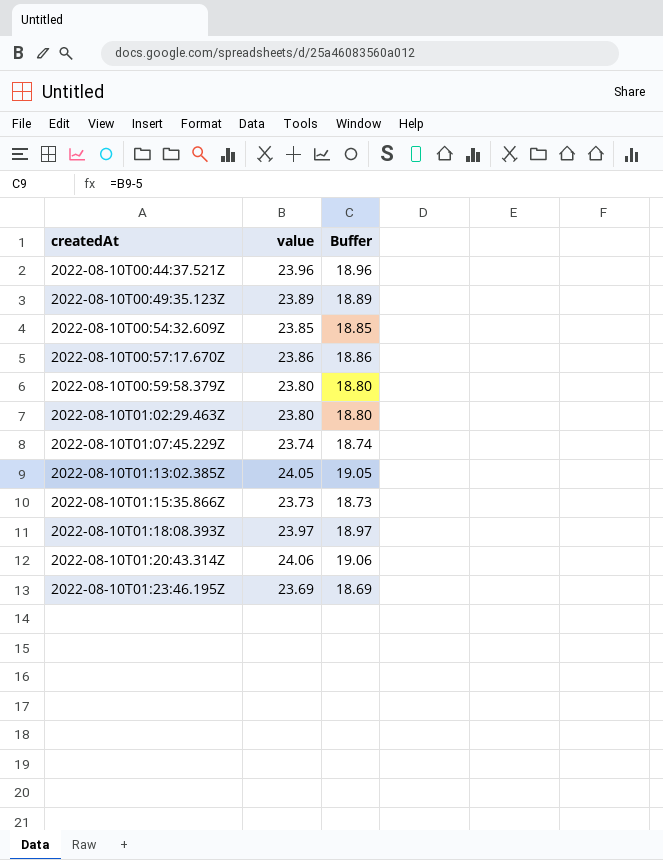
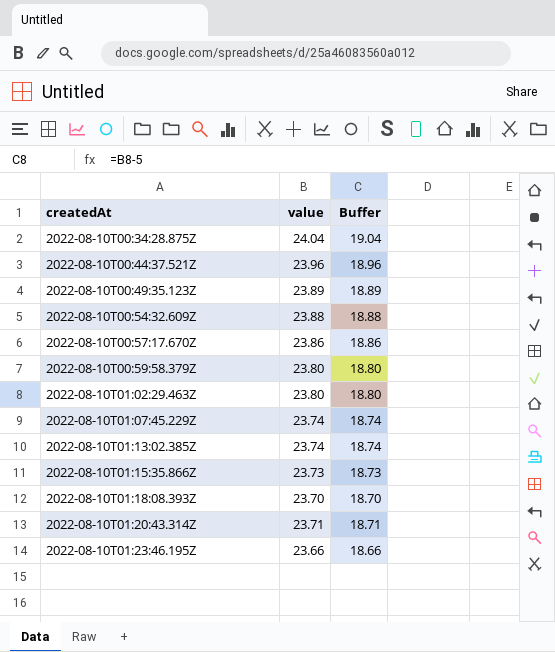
row 2022-08-10T00:34:28.875Z: none -> 24.04 | 19.04
2022-08-10T00:54:32.609Z | value: 23.85 -> 23.88
2022-08-10T00:54:32.609Z | Buffer: 18.85 -> 18.88
2022-08-10T01:13:02.385Z | value: 24.05 -> 23.74
2022-08-10T01:13:02.385Z | Buffer: 19.05 -> 18.74
2022-08-10T01:18:08.393Z | value: 23.97 -> 23.70
2022-08-10T01:18:08.393Z | Buffer: 18.97 -> 18.70
2022-08-10T01:20:43.314Z | value: 24.06 -> 23.71
2022-08-10T01:20:43.314Z | Buffer: 19.06 -> 18.71
2022-08-10T01:23:46.195Z | value: 23.69 -> 23.66
2022-08-10T01:23:46.195Z | Buffer: 18.69 -> 18.66

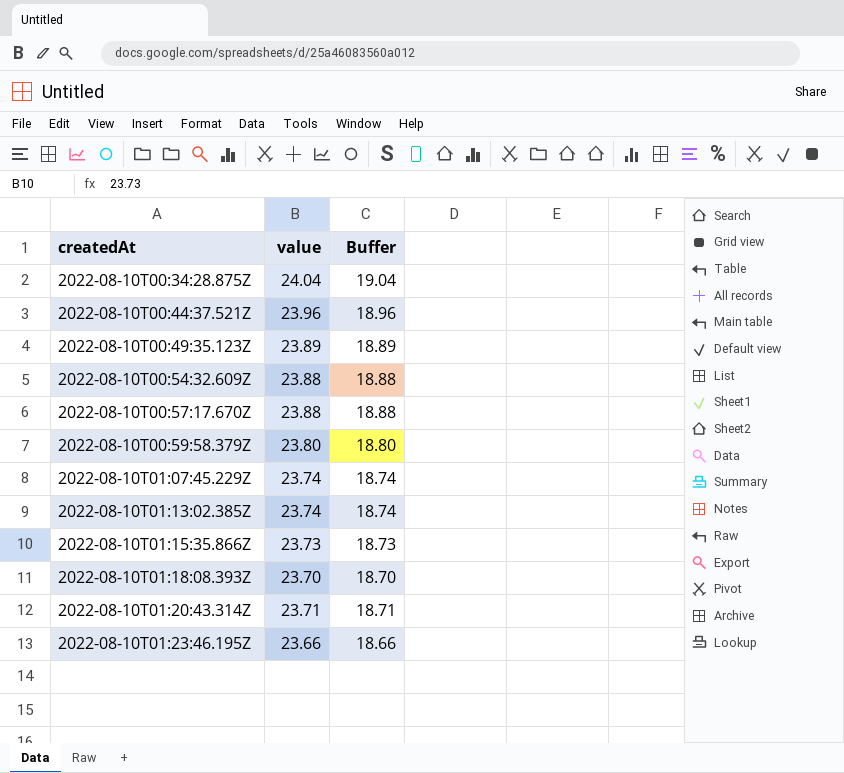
row 2022-08-10T01:02:29.463Z: 23.80 | 18.80 -> none
2022-08-10T00:57:17.670Z | value: 23.86 -> 23.88
2022-08-10T00:57:17.670Z | Buffer: 18.86 -> 18.88

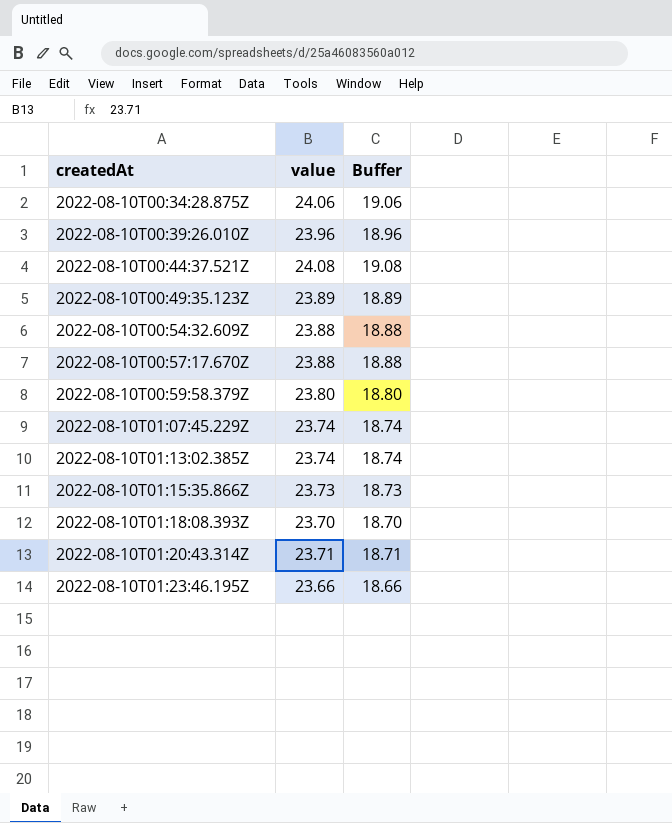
2022-08-10T00:34:28.875Z | value: 24.04 -> 24.06
2022-08-10T00:34:28.875Z | Buffer: 19.04 -> 19.06
row 2022-08-10T00:39:26.010Z: none -> 23.96 | 18.96
2022-08-10T00:44:37.521Z | value: 23.96 -> 24.08
2022-08-10T00:44:37.521Z | Buffer: 18.96 -> 19.08

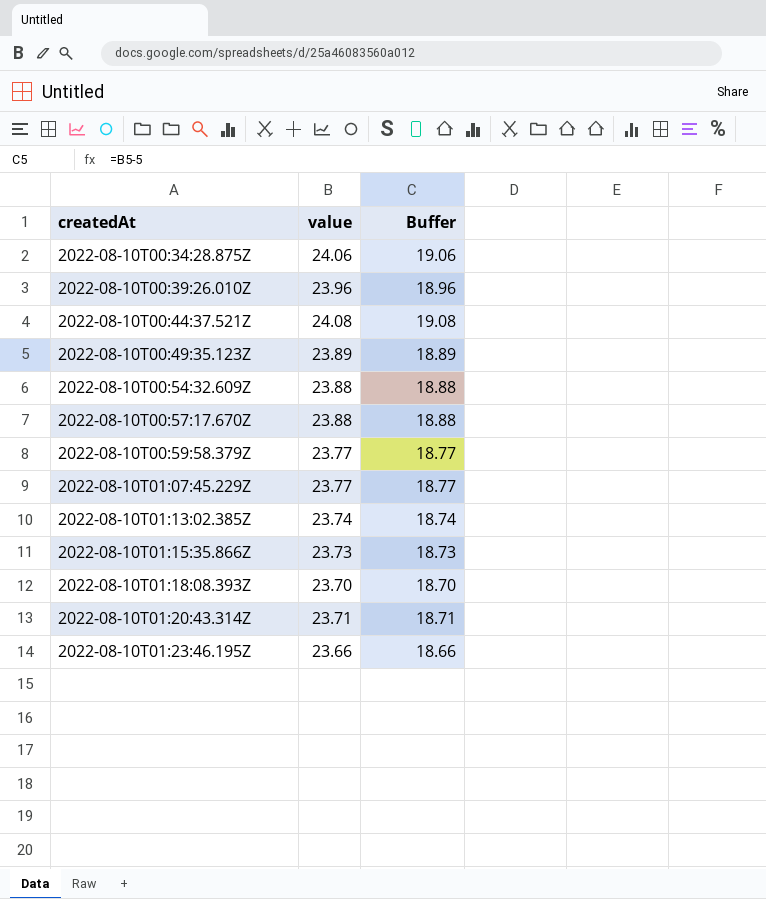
2022-08-10T00:59:58.379Z | value: 23.80 -> 23.77
2022-08-10T00:59:58.379Z | Buffer: 18.80 -> 18.77
2022-08-10T01:07:45.229Z | value: 23.74 -> 23.77
2022-08-10T01:07:45.229Z | Buffer: 18.74 -> 18.77

